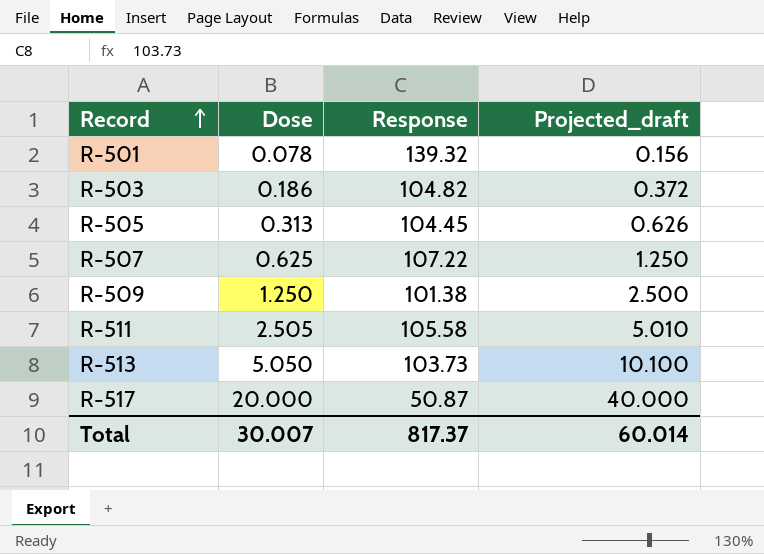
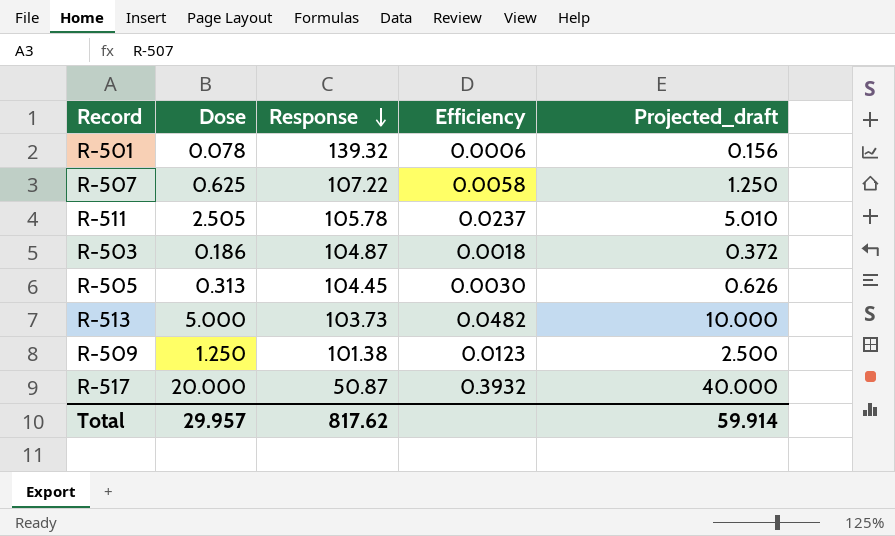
row order: Record ascending -> Response descending
column Efficiency | formula: none -> [Dose] / [Response]
R-511 | Response: 105.58 -> 105.78
R-503 | Response: 104.82 -> 104.87
R-513 | Dose: 5.050 -> 5.000
R-513 | Projected_draft: 10.100 -> 10.000
Total | Dose: 30.007 -> 29.957
Total | Response: 817.37 -> 817.62
Total | Projected_draft: 60.014 -> 59.914

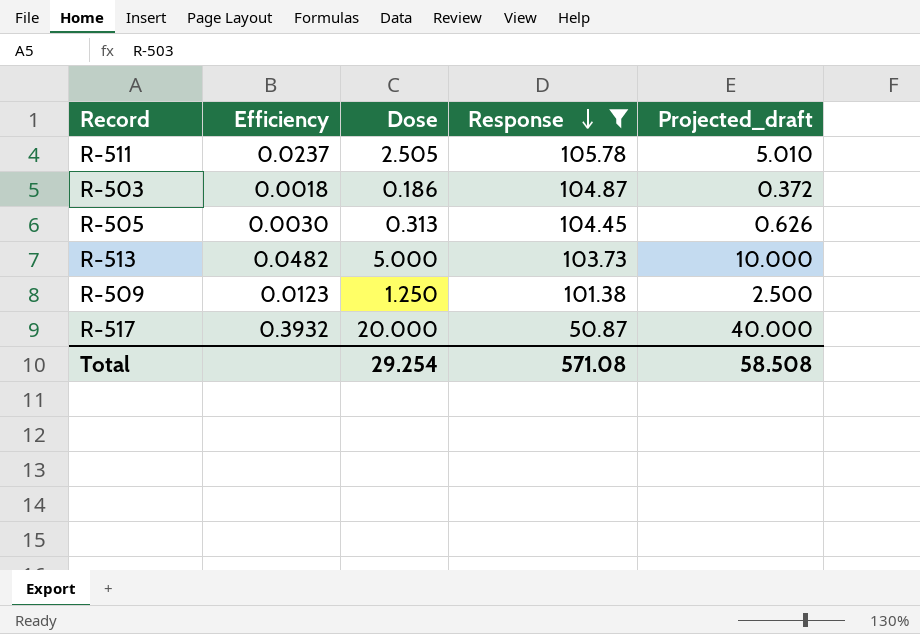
filter: none -> Response <= 105.78
column Efficiency | position: 4 -> 2
Total | Dose: 29.957 -> 29.254
Total | Response: 817.62 -> 571.08
Total | Projected_draft: 59.914 -> 58.508

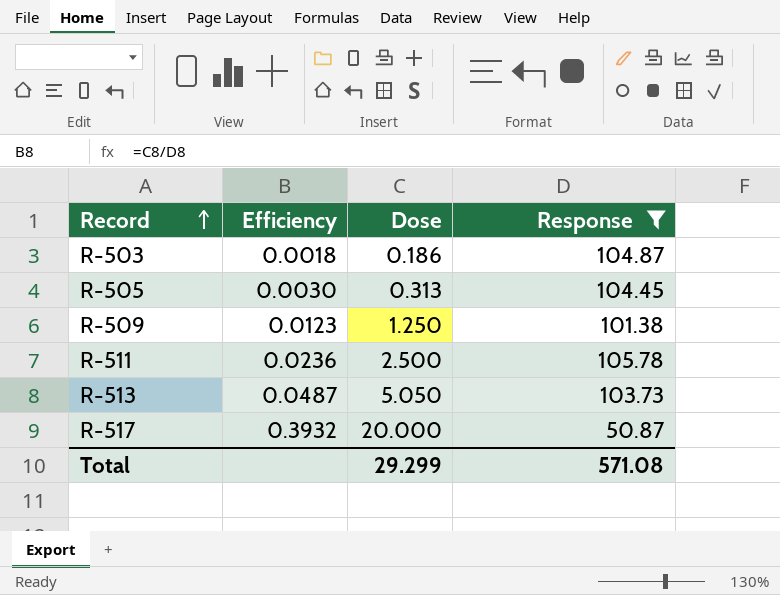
row order: Response descending -> Record ascending
column Projected_draft | formula: [Dose] * 2 -> none
R-511 | Efficiency: 0.0237 -> 0.0236
R-511 | Dose: 2.505 -> 2.500
R-513 | Efficiency: 0.0482 -> 0.0487
R-513 | Dose: 5.000 -> 5.050
Total | Dose: 29.254 -> 29.299

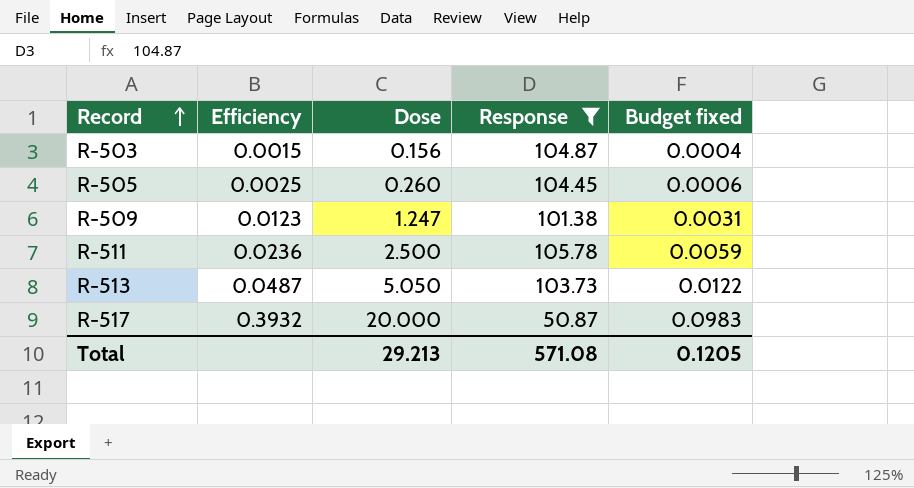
column Budget fixed | formula: none -> [Efficiency] * 0.25
R-503 | Efficiency: 0.0018 -> 0.0015
R-503 | Dose: 0.186 -> 0.156
R-505 | Efficiency: 0.0030 -> 0.0025
R-505 | Dose: 0.313 -> 0.260
R-509 | Dose: 1.250 -> 1.247
Total | Dose: 29.299 -> 29.213

